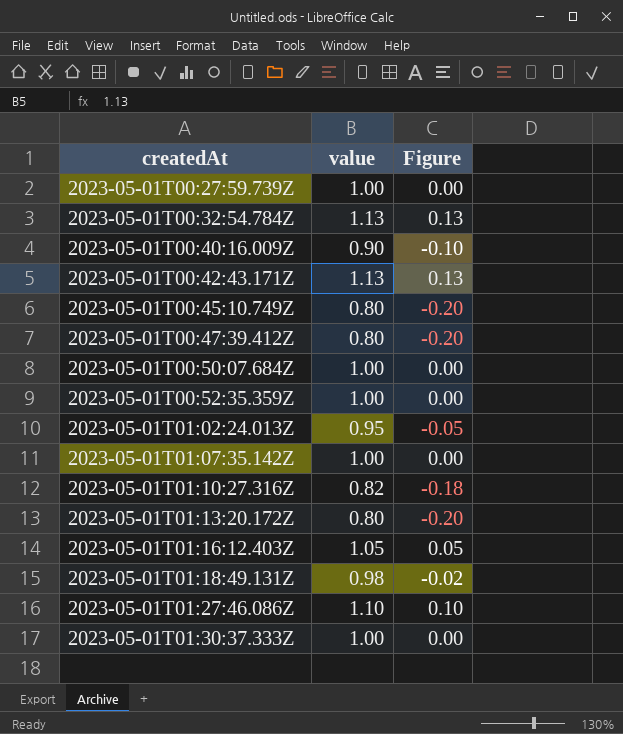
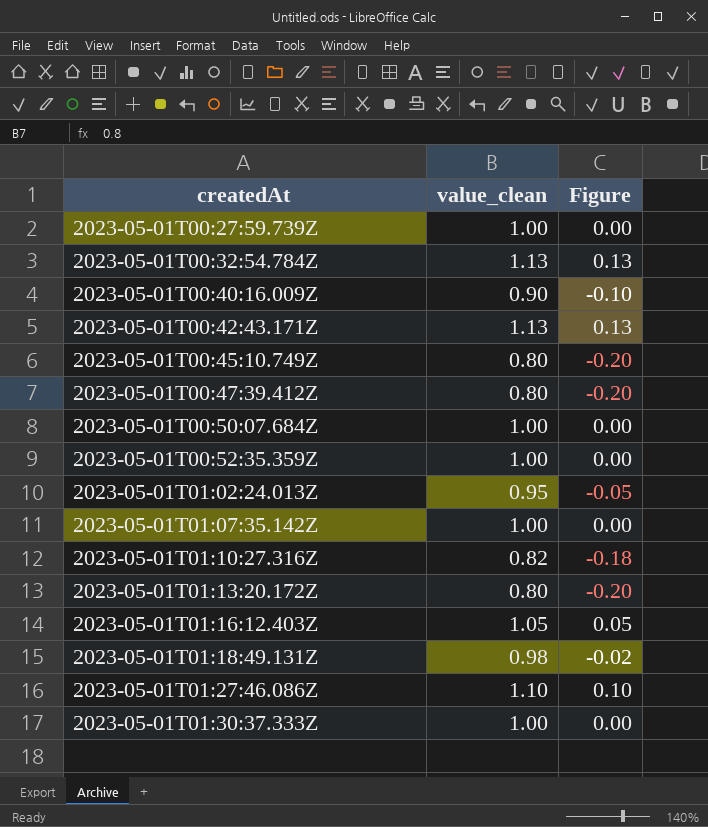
column name: value -> value_clean

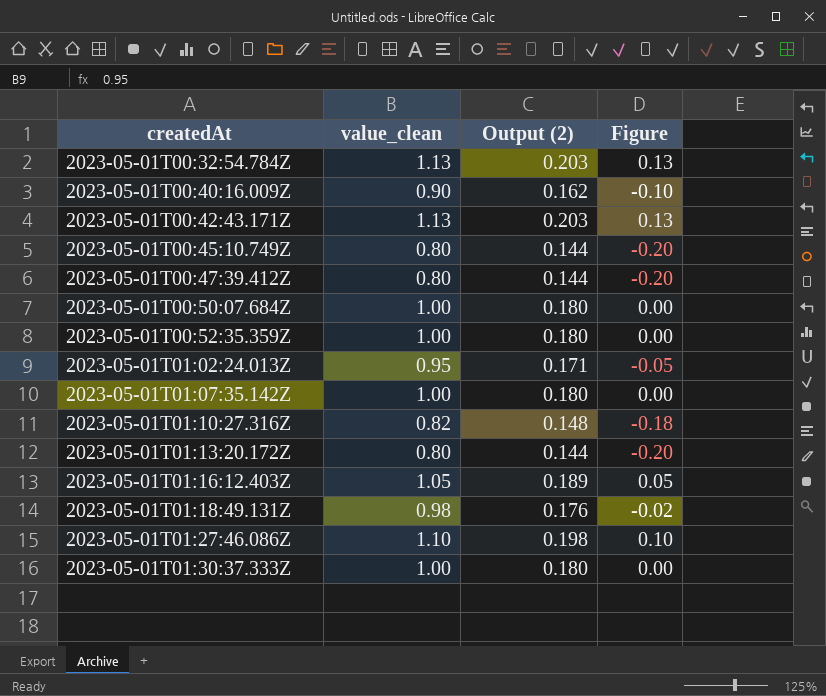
column Output (2) | formula: none -> [value_clean] * 0.18
row 2023-05-01T00:27:59.739Z: 1.00 | 0.00 -> none

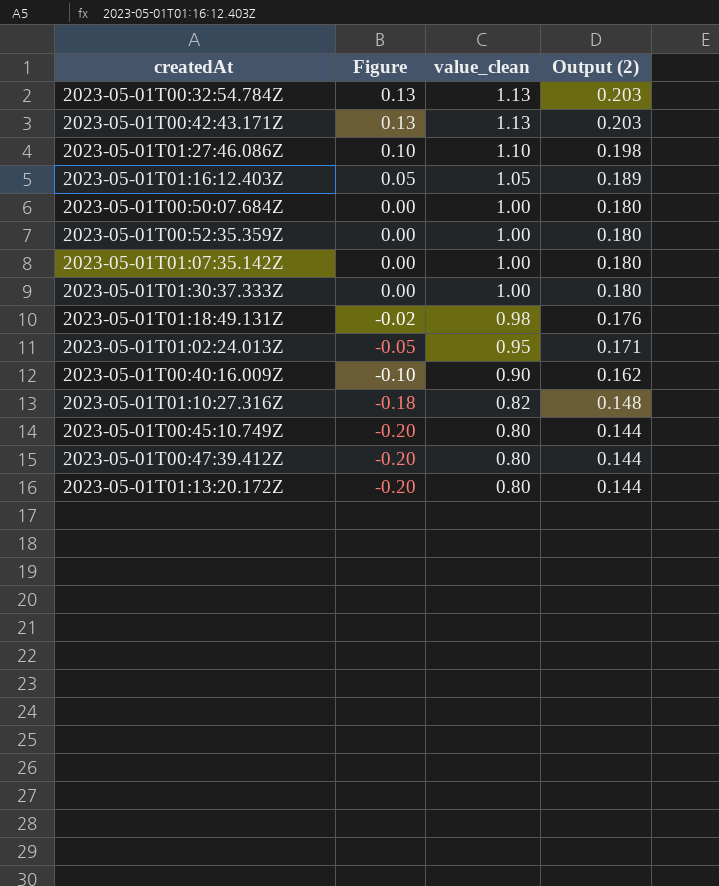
row order: createdAt ascending -> Figure descending
column Figure | position: 4 -> 2

